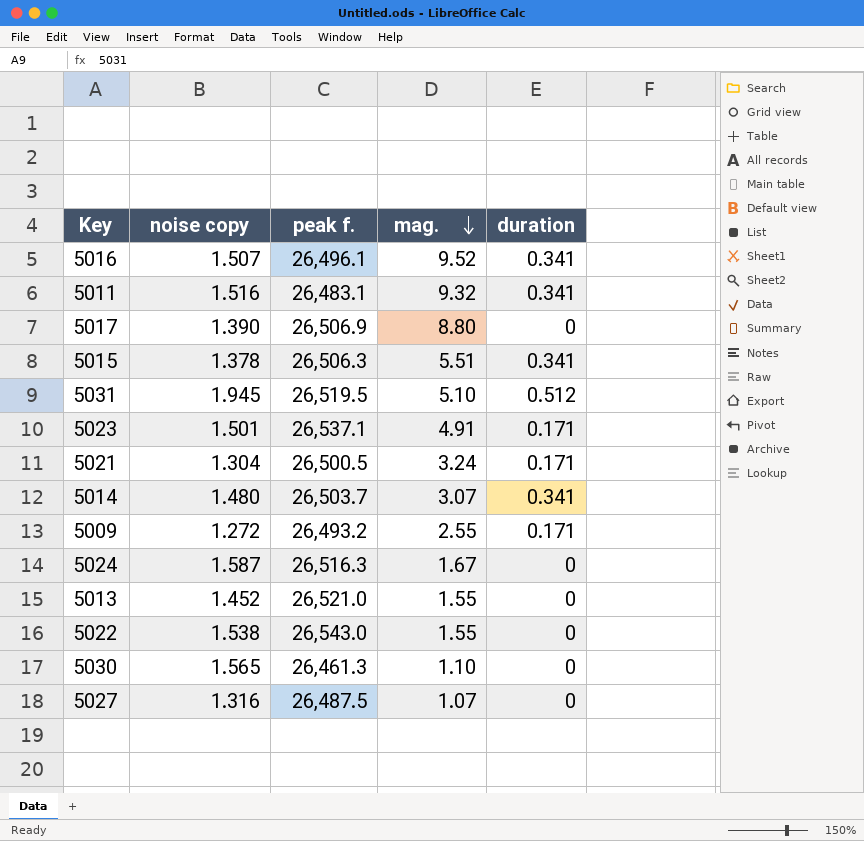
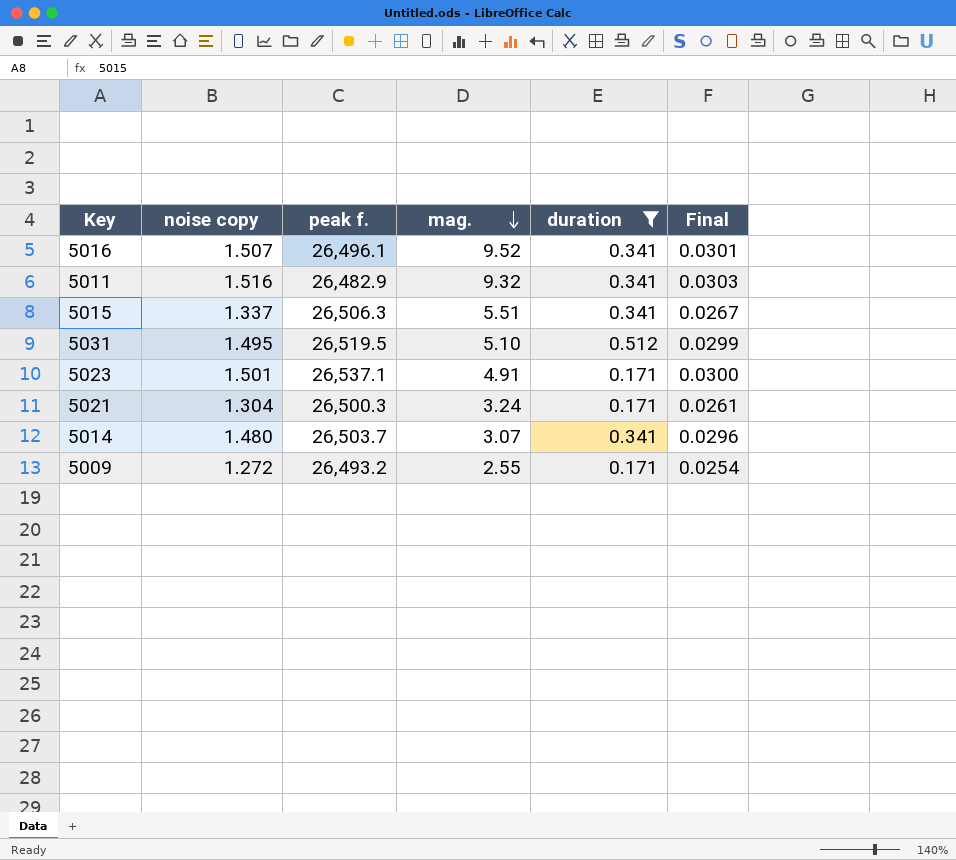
filter: none -> duration != 0
column Final | formula: none -> [noise copy] * 0.02
5011 | peak f.: 26,483.1 -> 26,482.9
5015 | noise copy: 1.378 -> 1.337
5031 | noise copy: 1.945 -> 1.495
5021 | peak f.: 26,500.5 -> 26,500.3

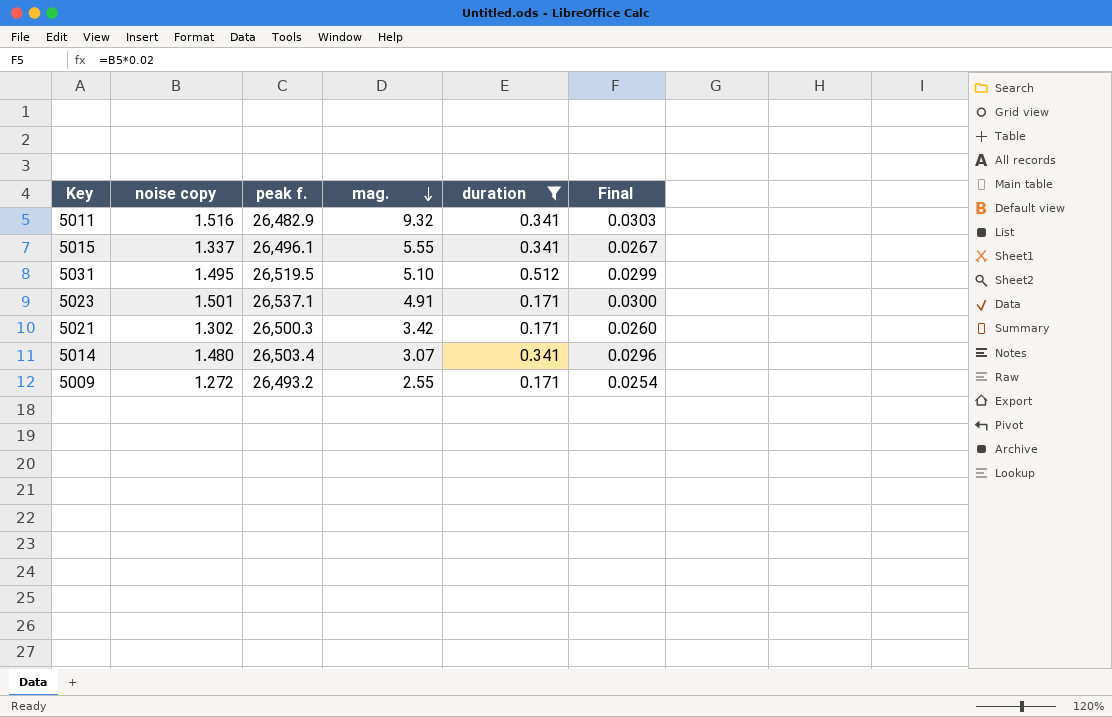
row 5016: 1.507 | 26,496.1 | 9.52 | 0.341 | 0.0301 -> none
5015 | peak f.: 26,506.3 -> 26,496.1
5015 | mag.: 5.51 -> 5.55
5021 | noise copy: 1.304 -> 1.302
5021 | mag.: 3.24 -> 3.42
5021 | Final: 0.0261 -> 0.0260
5014 | peak f.: 26,503.7 -> 26,503.4

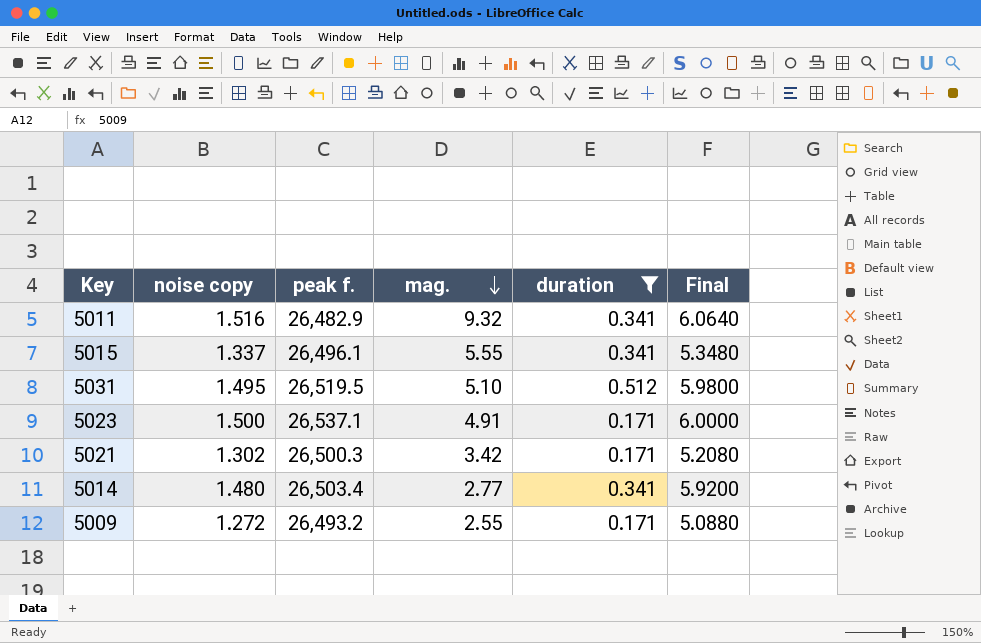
column Final | formula: [noise copy] * 0.02 -> [noise copy] * 4
5023 | noise copy: 1.501 -> 1.500
5014 | mag.: 3.07 -> 2.77

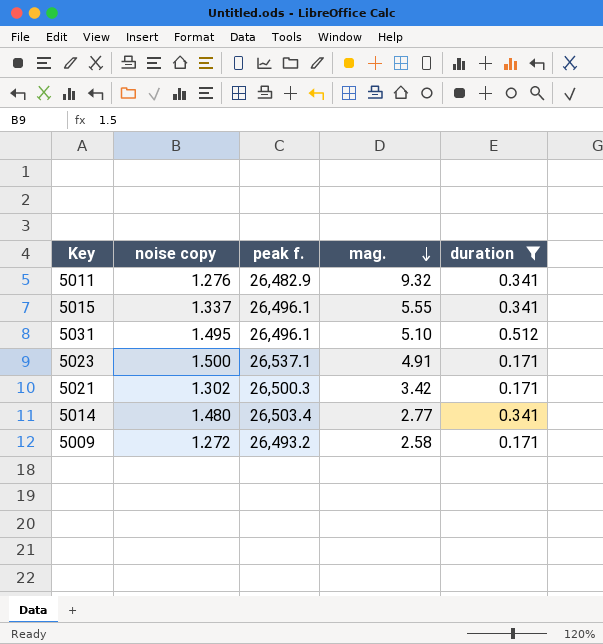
column Final | formula: [noise copy] * 4 -> none
5011 | noise copy: 1.516 -> 1.276
5031 | peak f.: 26,519.5 -> 26,496.1
5009 | mag.: 2.55 -> 2.58

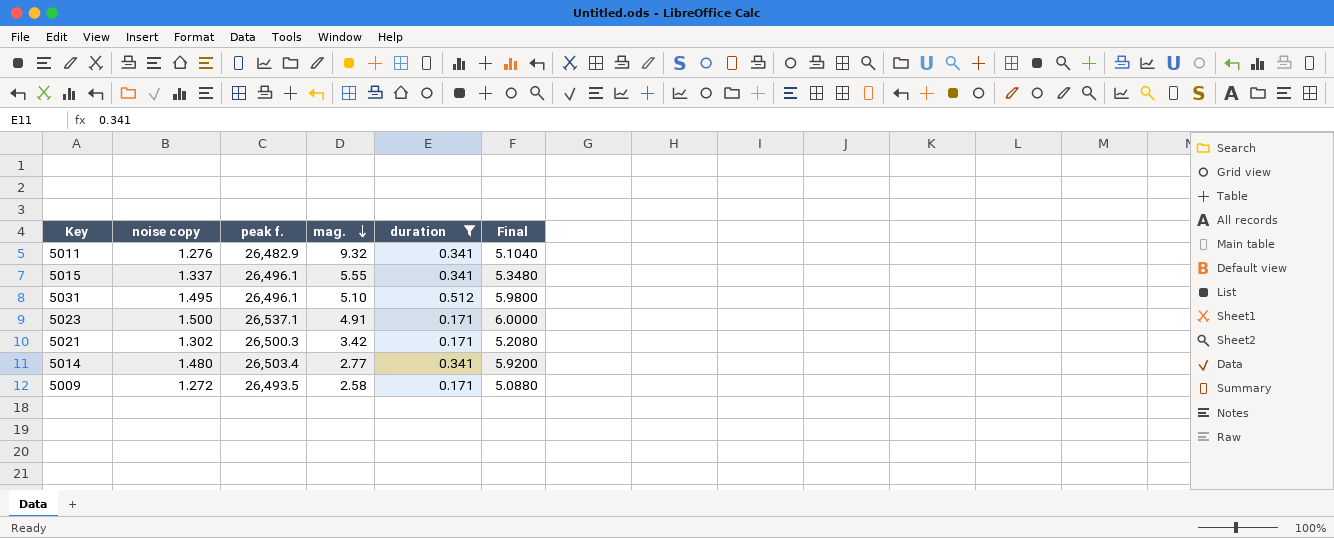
column Final | formula: none -> [noise copy] * 4
5009 | peak f.: 26,493.2 -> 26,493.5

